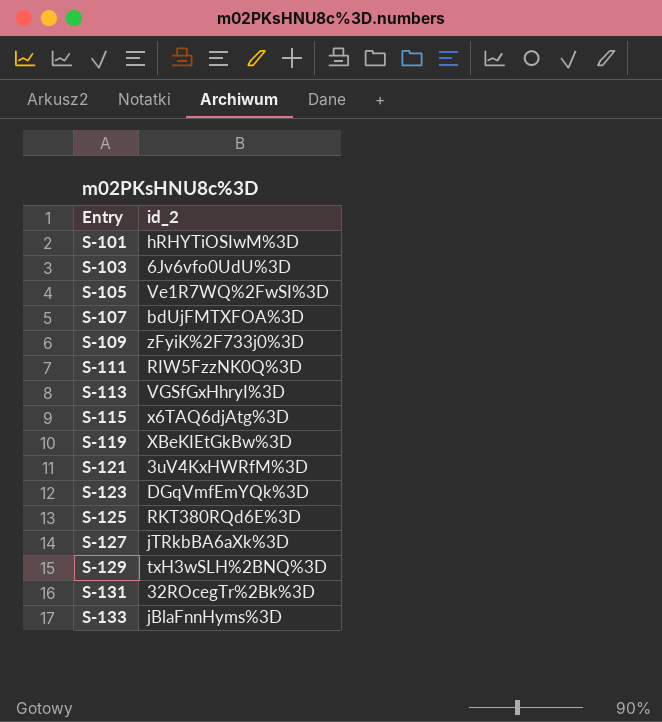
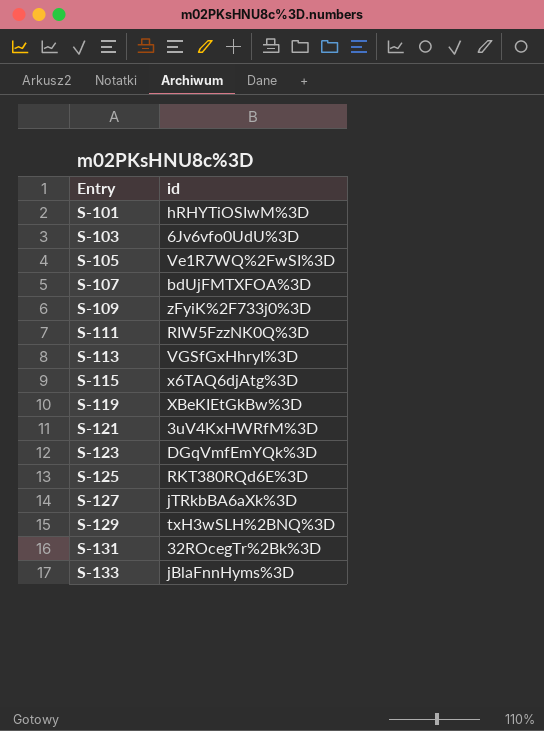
column name: id_2 -> id

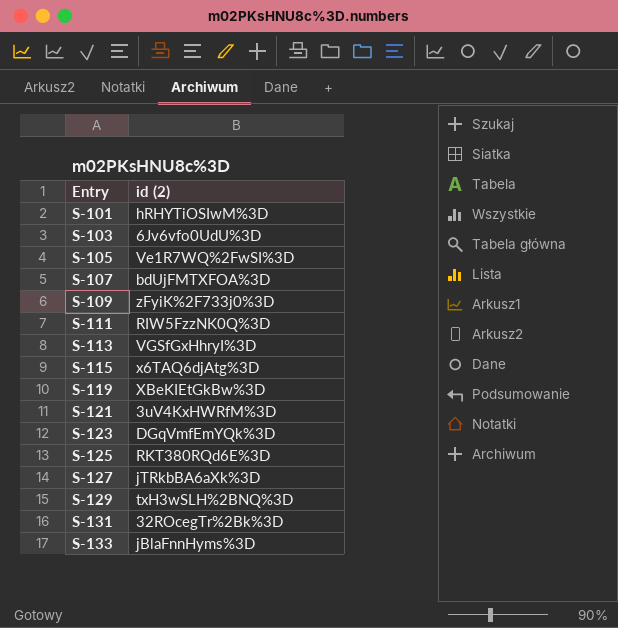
column name: id -> id (2)

